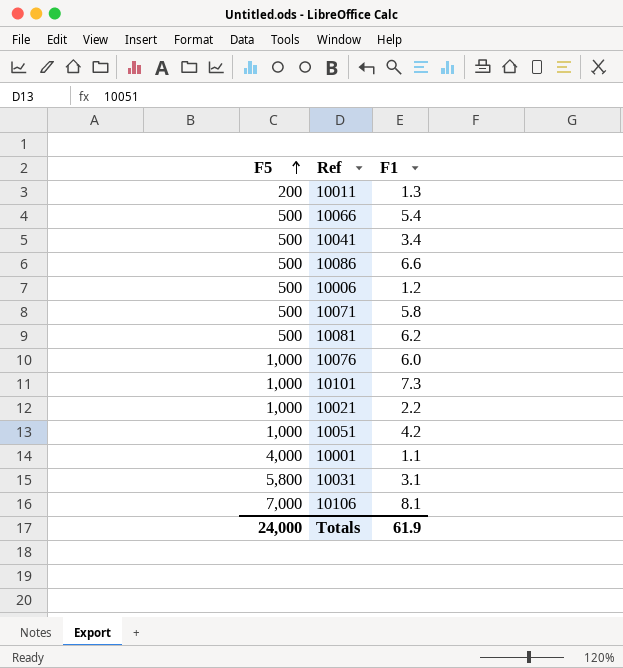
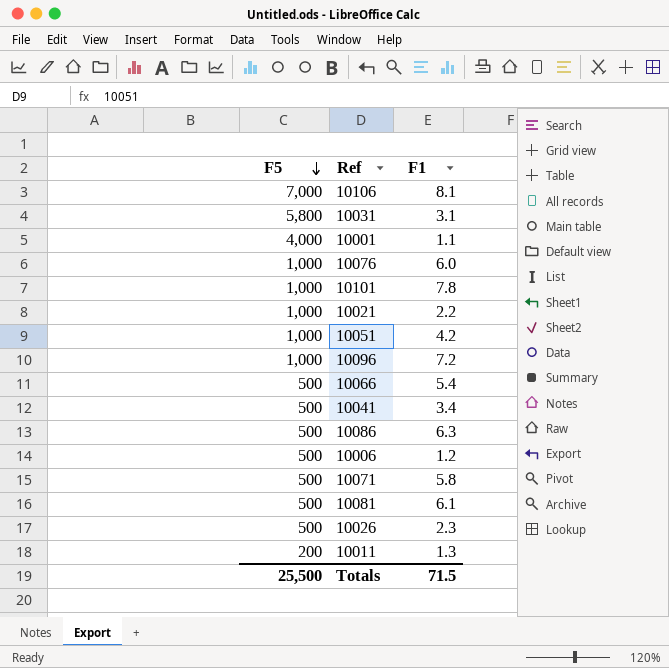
row order: F5 ascending -> F5 descending
10101 | F1: 7.3 -> 7.8
row 10096: none -> 1,000 | 7.2
10086 | F1: 6.6 -> 6.3
10081 | F1: 6.2 -> 6.1
row 10026: none -> 500 | 2.3
Totals | F5: 24,000 -> 25,500
Totals | F1: 61.9 -> 71.5

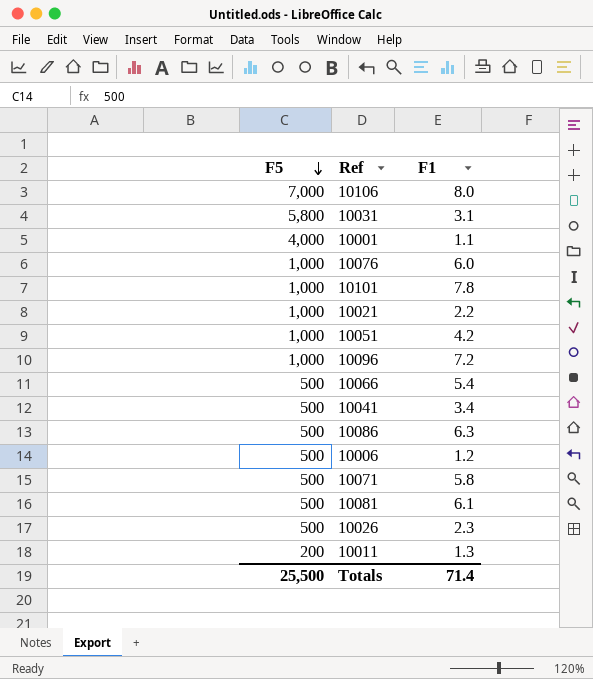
10106 | F1: 8.1 -> 8.0
Totals | F1: 71.5 -> 71.4

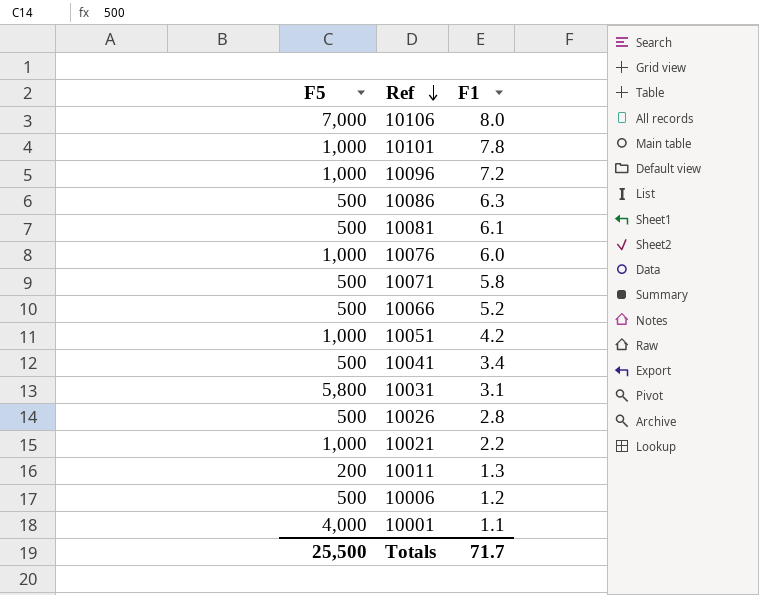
row order: F5 descending -> Ref descending
10066 | F1: 5.4 -> 5.2
10026 | F1: 2.3 -> 2.8
Totals | F1: 71.4 -> 71.7

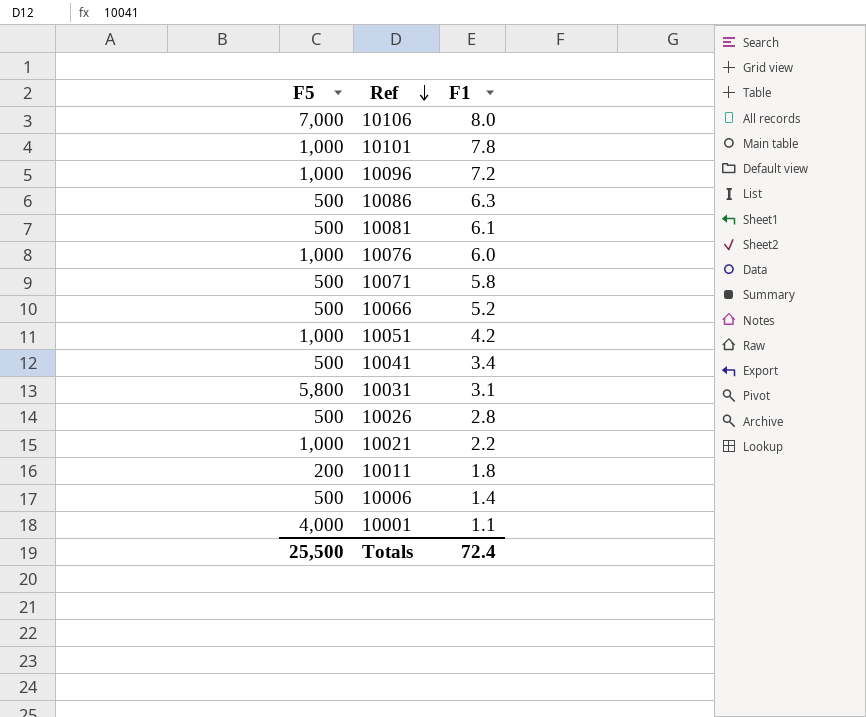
10011 | F1: 1.3 -> 1.8
10006 | F1: 1.2 -> 1.4
Totals | F1: 71.7 -> 72.4

